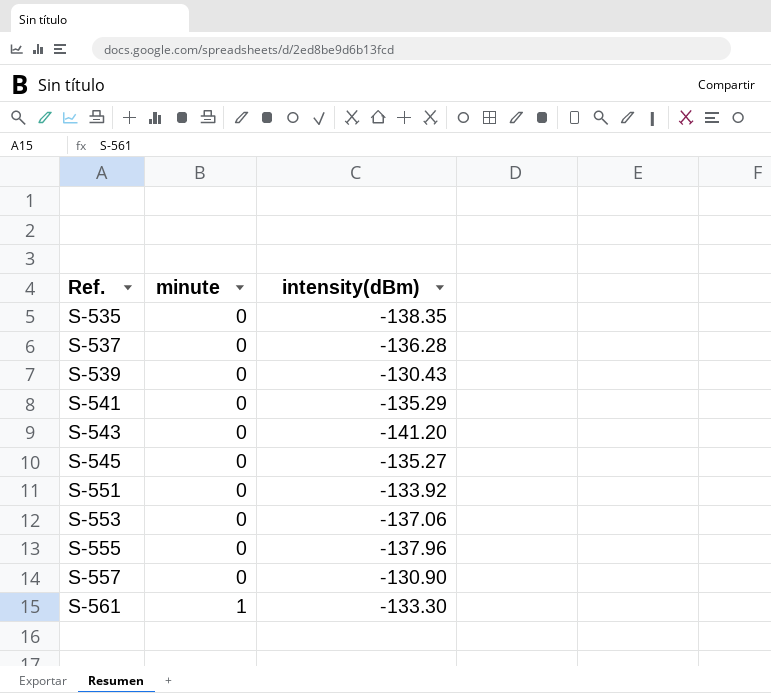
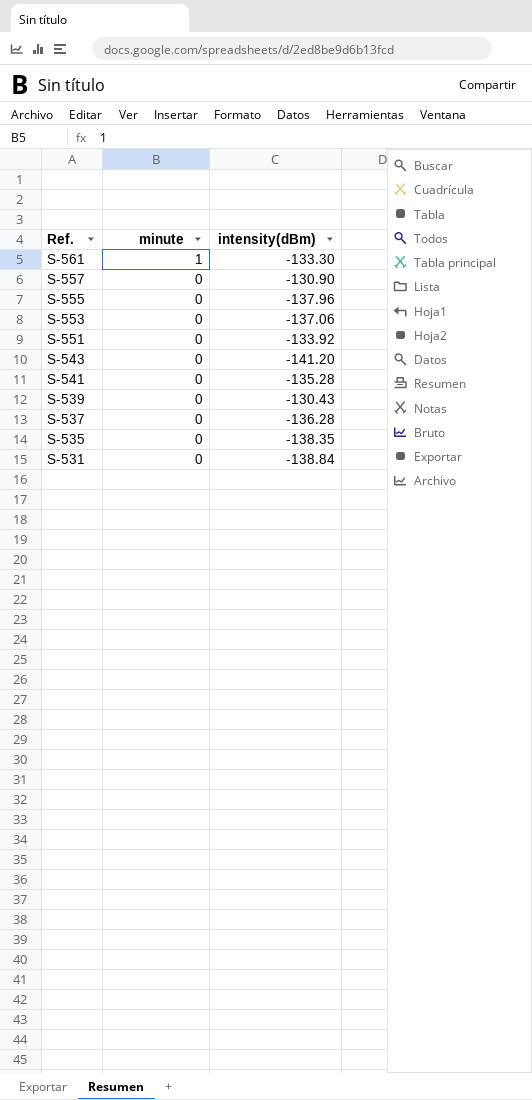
row order: Ref. ascending -> Ref. descending
row S-545: 0 | -135.27 -> none
S-541 | intensity(dBm): -135.29 -> -135.28
row S-531: none -> 0 | -138.84

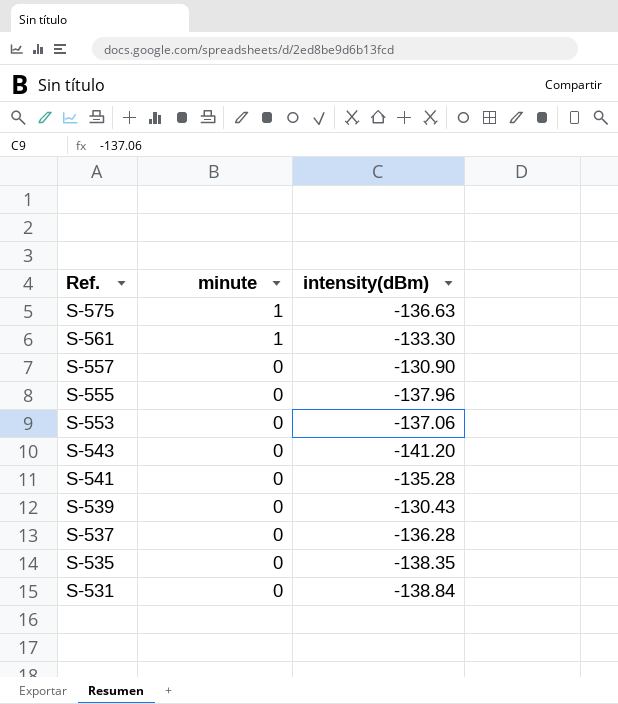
row S-551: 0 | -133.92 -> none
row S-575: none -> 1 | -136.63

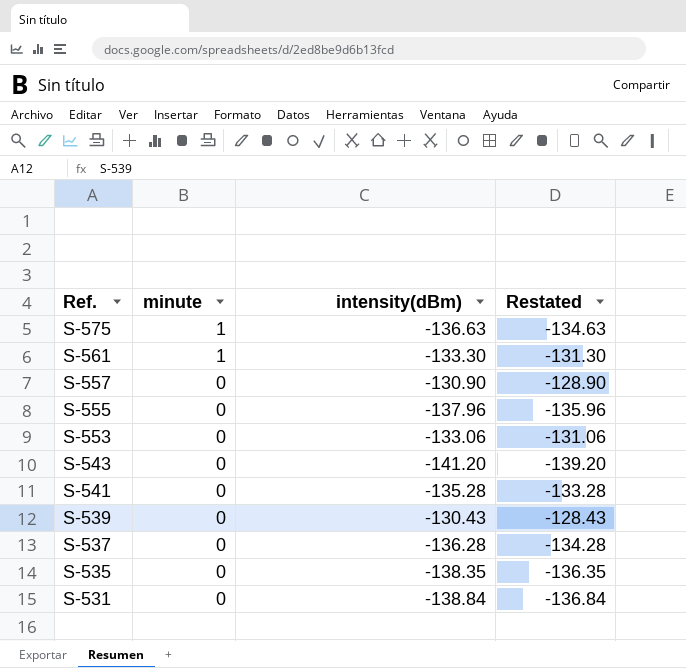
column Restated | formula: none -> [intensity(dBm)] + 2
S-553 | intensity(dBm): -137.06 -> -133.06

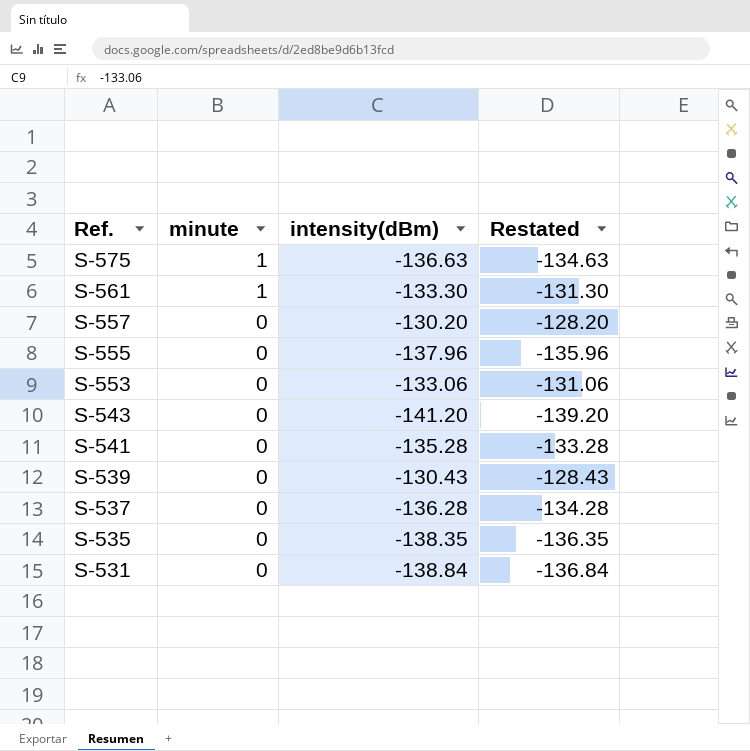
S-557 | intensity(dBm): -130.90 -> -130.20
S-557 | Restated: -128.90 -> -128.20

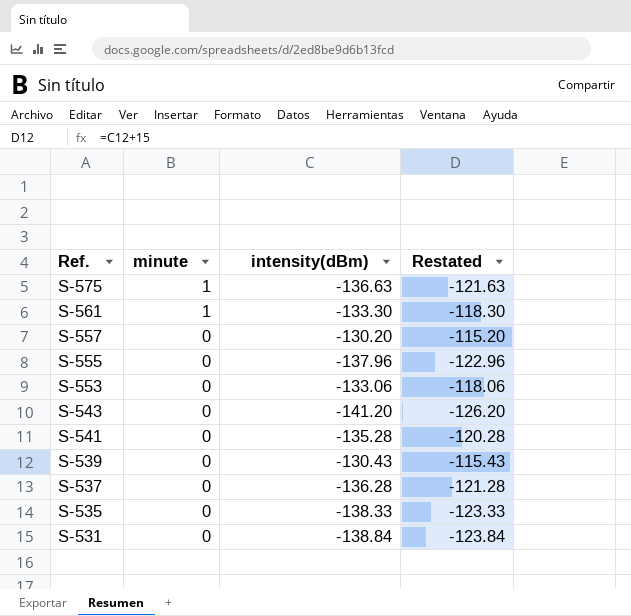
column Restated | formula: [intensity(dBm)] + 2 -> [intensity(dBm)] + 15
S-535 | intensity(dBm): -138.35 -> -138.33

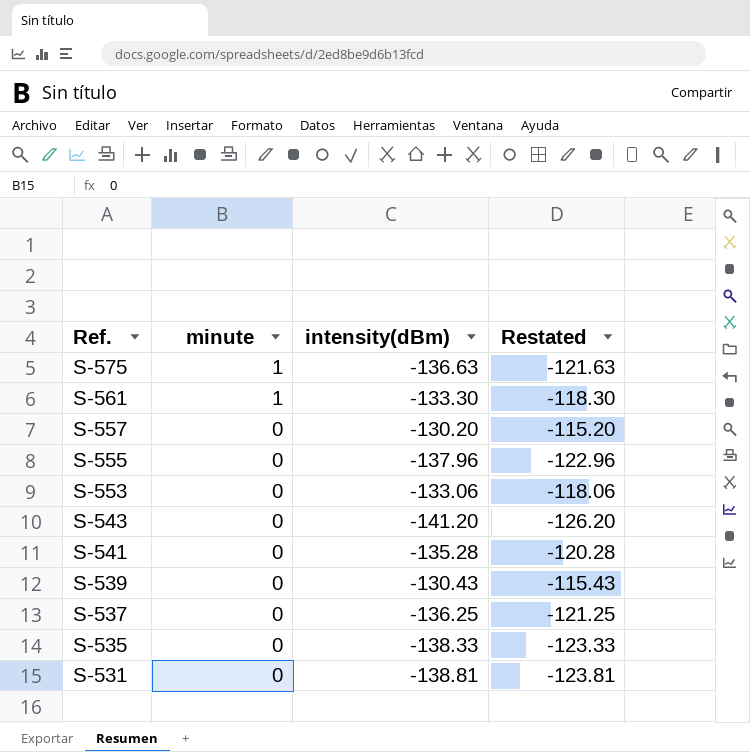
S-537 | intensity(dBm): -136.28 -> -136.25
S-537 | Restated: -121.28 -> -121.25
S-531 | intensity(dBm): -138.84 -> -138.81
S-531 | Restated: -123.84 -> -123.81

